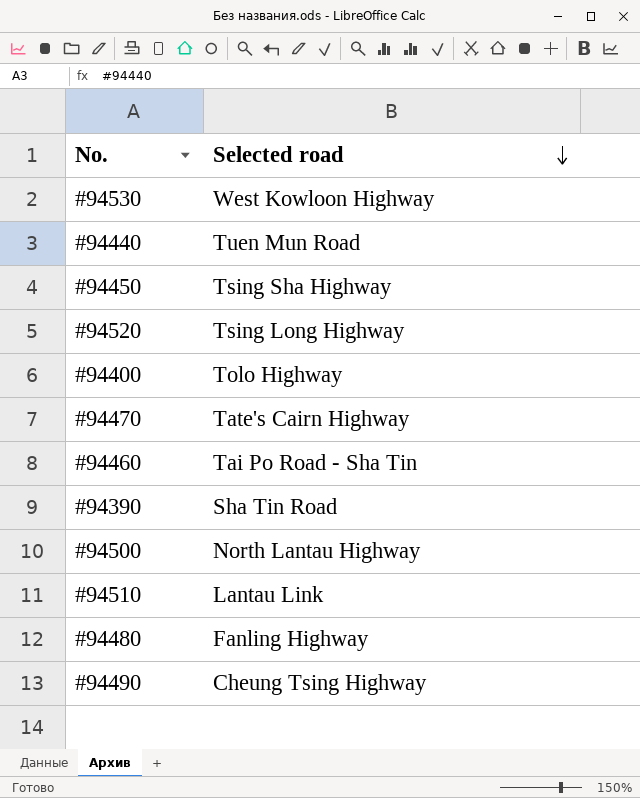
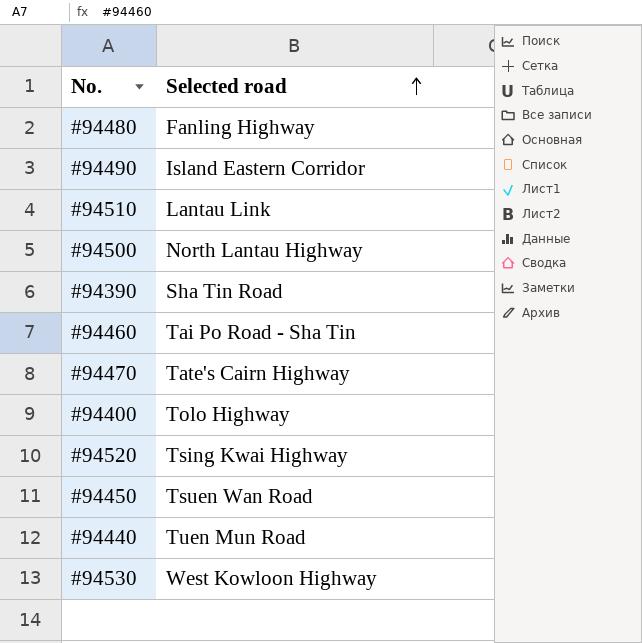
row order: Selected road descending -> Selected road ascending
#94490 | Selected road: Cheung Tsing Highway -> Island Eastern Corridor
#94520 | Selected road: Tsing Long Highway -> Tsing Kwai Highway
#94450 | Selected road: Tsing Sha Highway -> Tsuen Wan Road

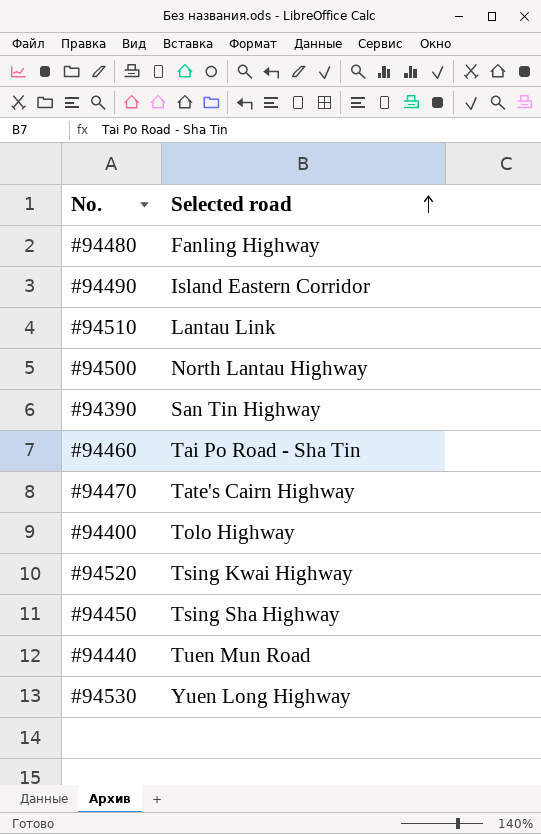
#94390 | Selected road: Sha Tin Road -> San Tin Highway
#94450 | Selected road: Tsuen Wan Road -> Tsing Sha Highway
#94530 | Selected road: West Kowloon Highway -> Yuen Long Highway

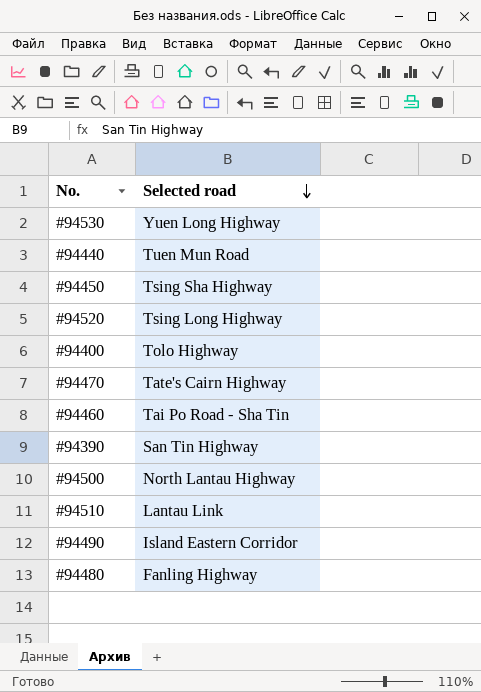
row order: Selected road ascending -> Selected road descending
#94520 | Selected road: Tsing Kwai Highway -> Tsing Long Highway

